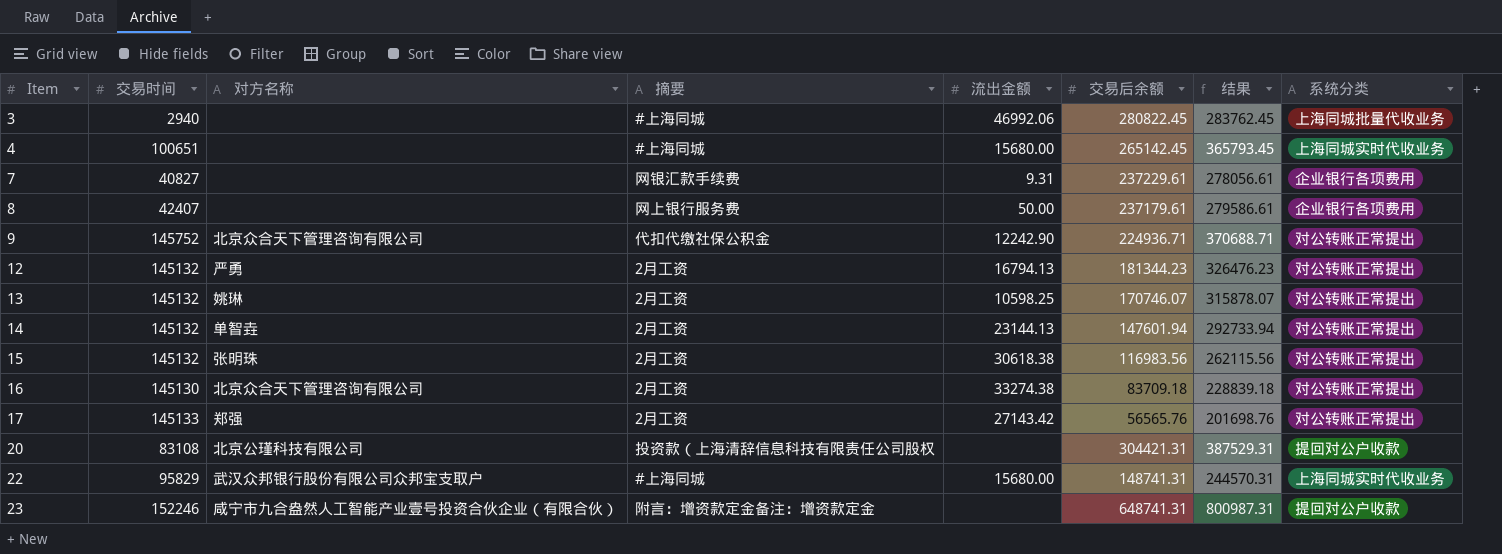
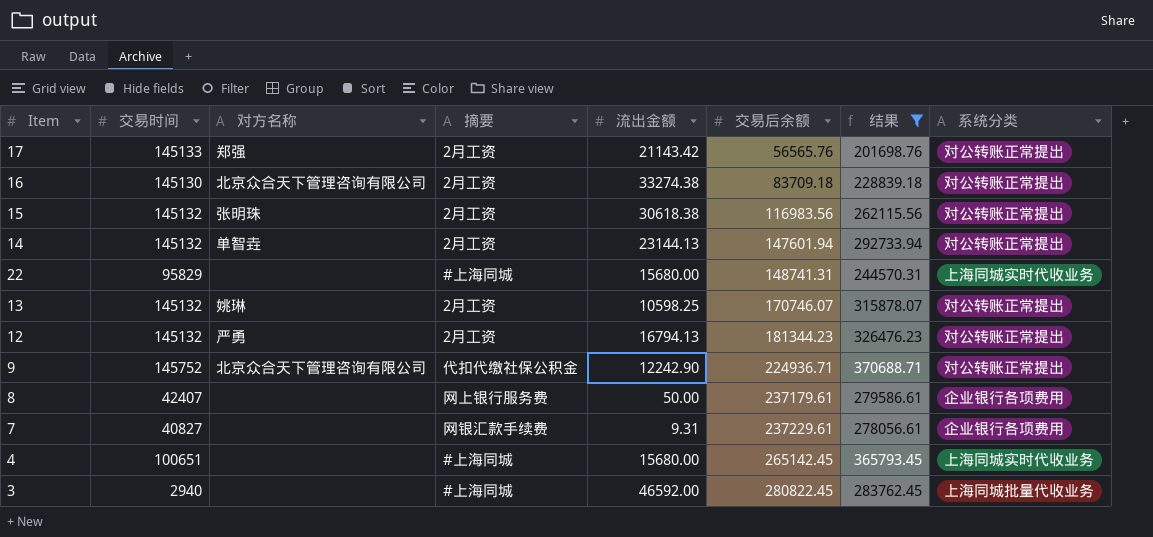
filter: none -> 结果 <= 370688.71
row order: Item ascending -> 交易后余额 ascending
17 | 流出金额: 27143.42 -> 21143.42
22 | 对方名称: 武汉众邦银行股份有限公司众邦宝支取户 -> none
3 | 流出金额: 46992.06 -> 46592.00

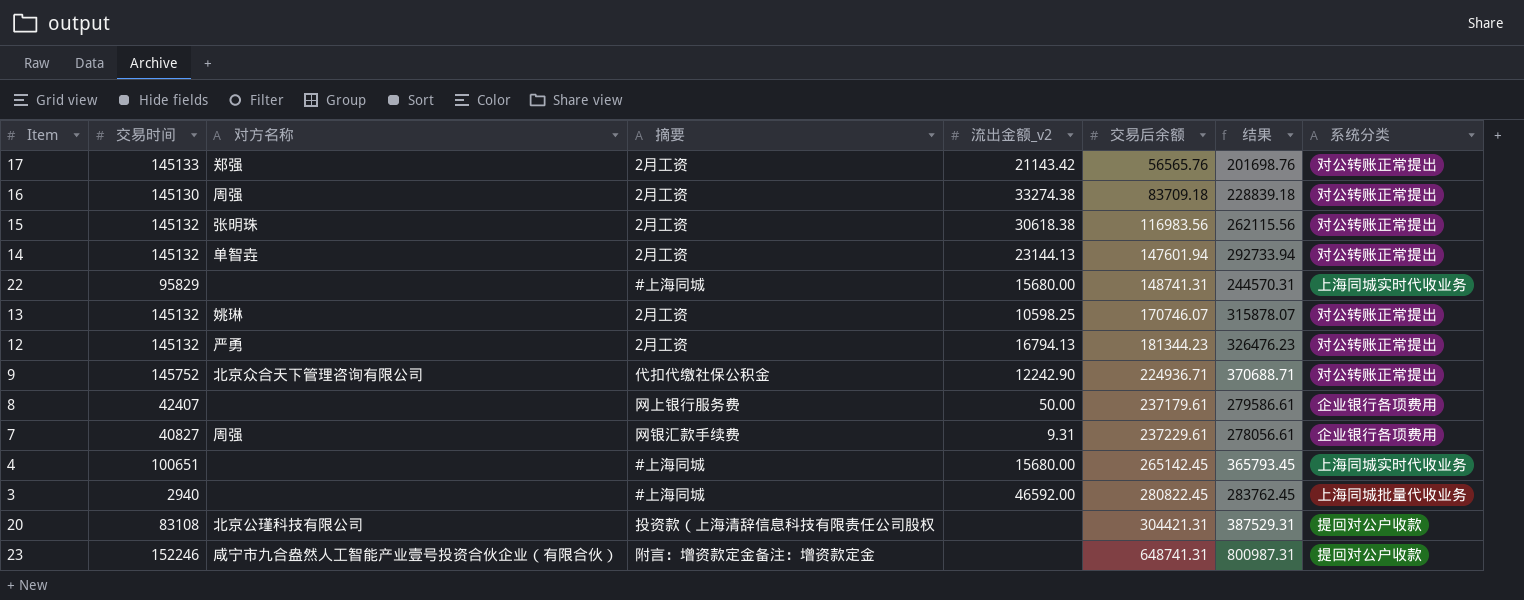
filter: 结果 <= 370688.71 -> none
column name: 流出金额 -> 流出金额_v2
16 | 对方名称: 北京众合天下管理咨询有限公司 -> 周强
7 | 对方名称: none -> 周强

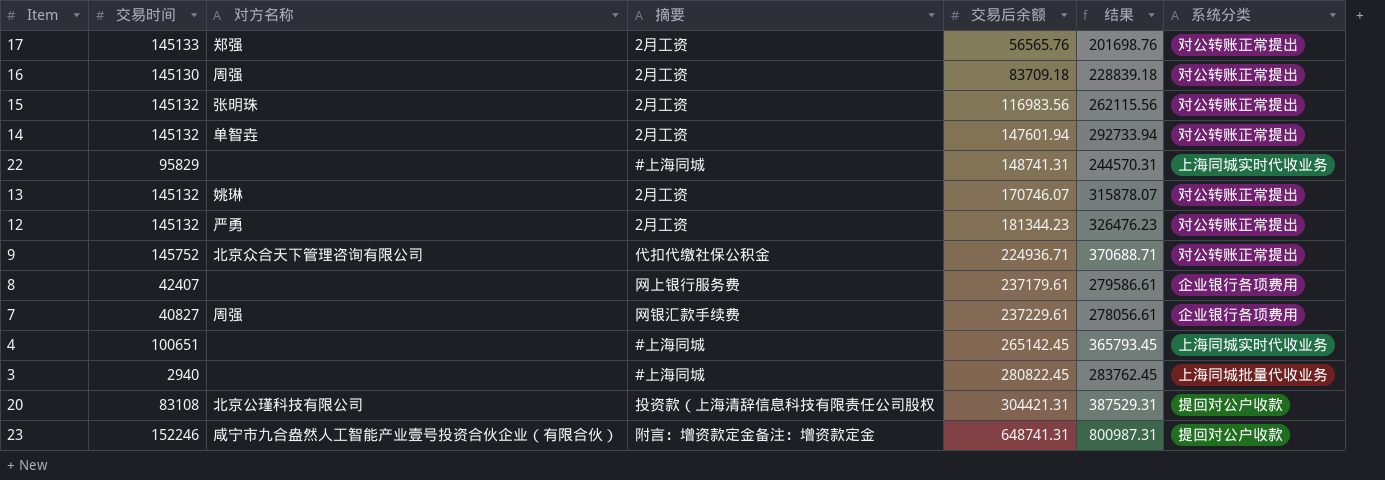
column 流出金额_v2 | position: 5 -> none

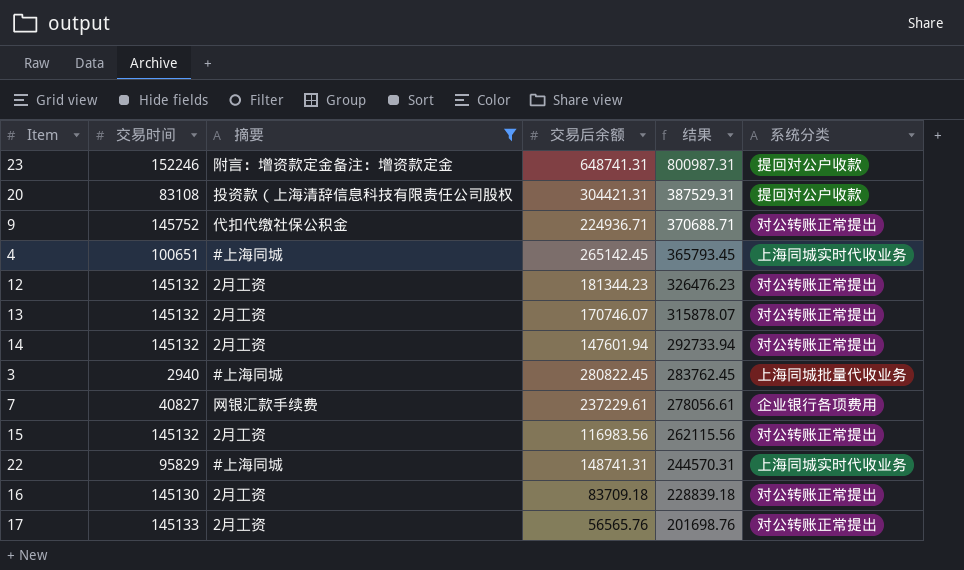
filter: none -> 摘要 != 网上银行服务费
row order: 交易后余额 ascending -> 结果 descending
column 对方名称 | position: 3 -> none

